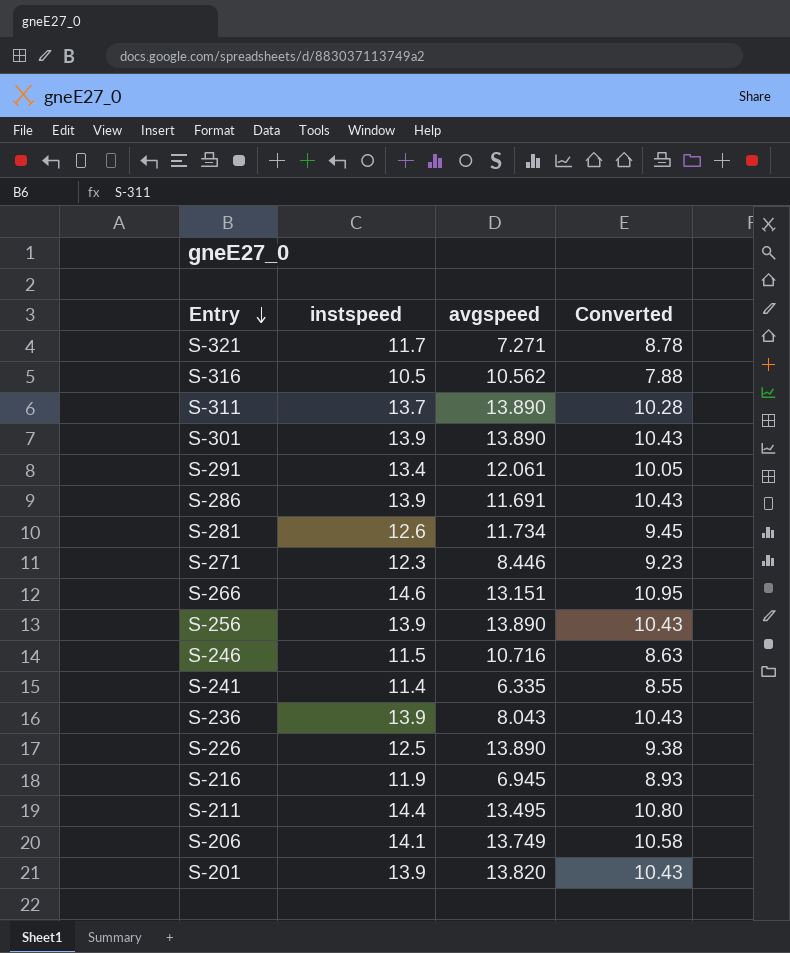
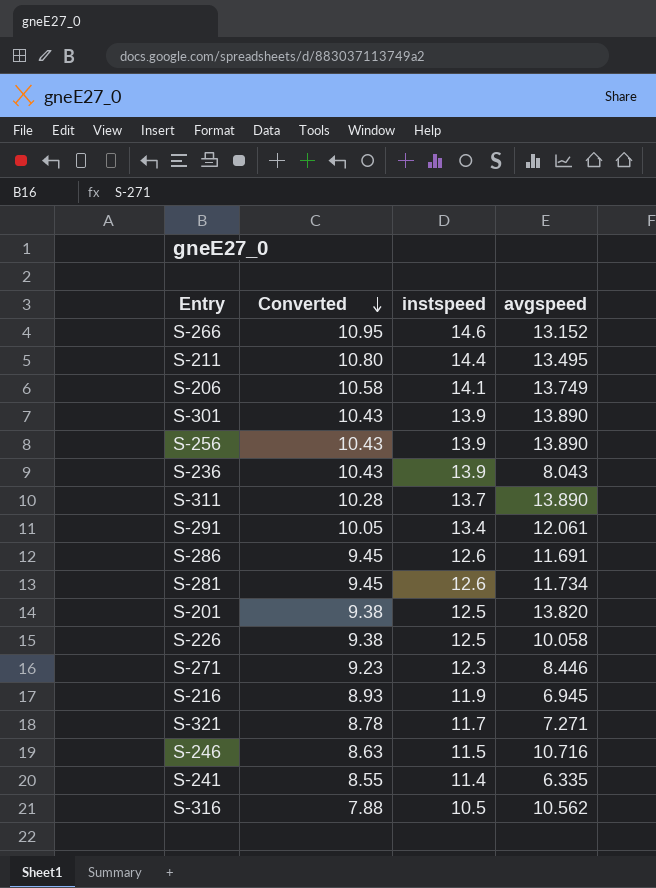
row order: Entry descending -> Converted descending
column Converted | position: 4 -> 2
S-266 | avgspeed: 13.151 -> 13.152
S-286 | Converted: 10.43 -> 9.45
S-286 | instspeed: 13.9 -> 12.6
S-201 | Converted: 10.43 -> 9.38
S-201 | instspeed: 13.9 -> 12.5
S-226 | avgspeed: 13.890 -> 10.058

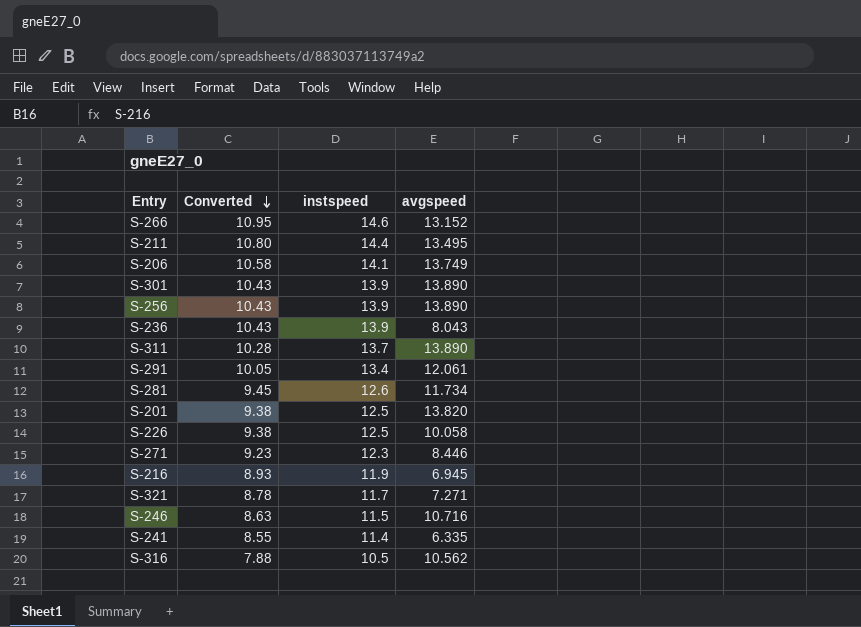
row S-286: 9.45 | 12.6 | 11.691 -> none

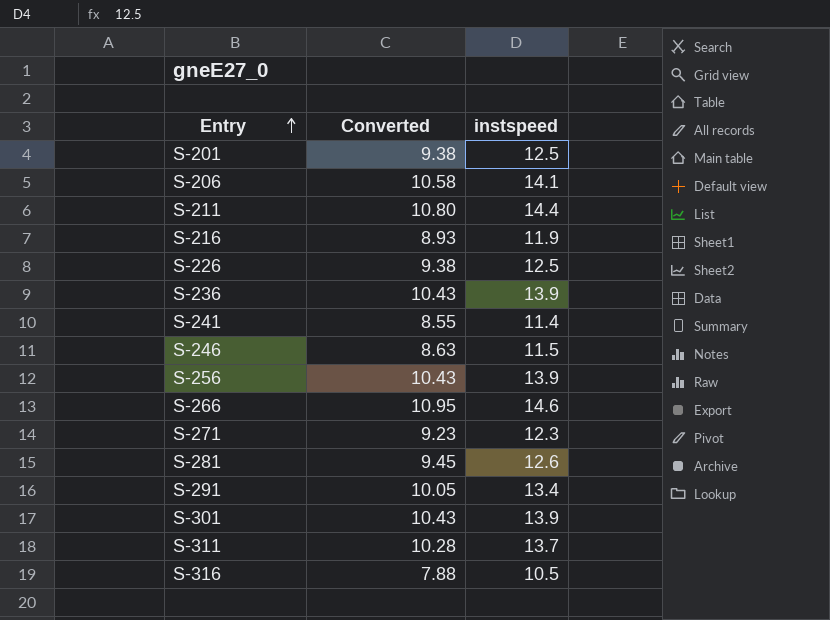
row order: Converted descending -> Entry ascending
column avgspeed | position: 4 -> none
row S-321: 8.78 | 11.7 | 7.271 -> none

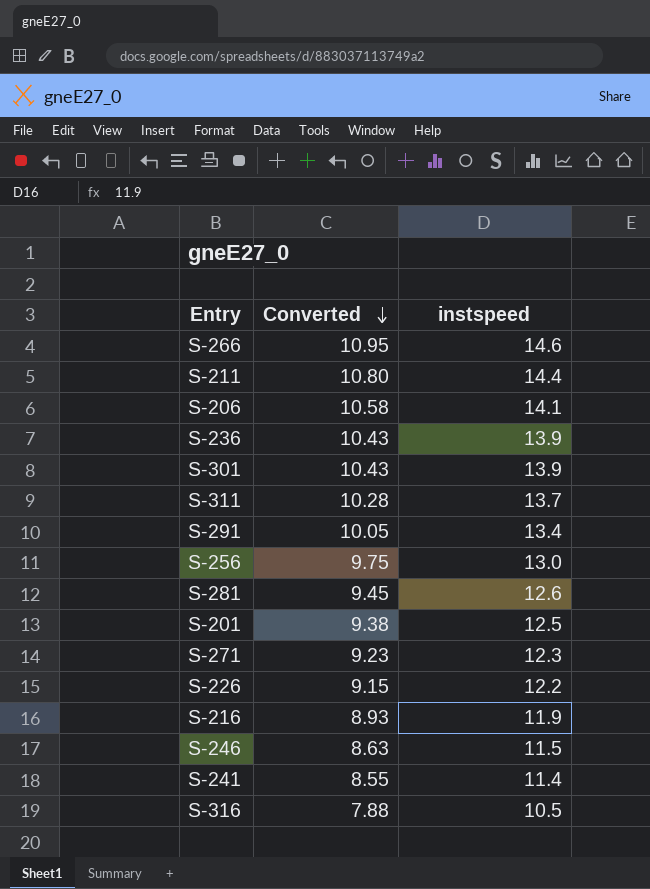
row order: Entry ascending -> Converted descending
S-256 | Converted: 10.43 -> 9.75
S-256 | instspeed: 13.9 -> 13.0
S-226 | Converted: 9.38 -> 9.15
S-226 | instspeed: 12.5 -> 12.2

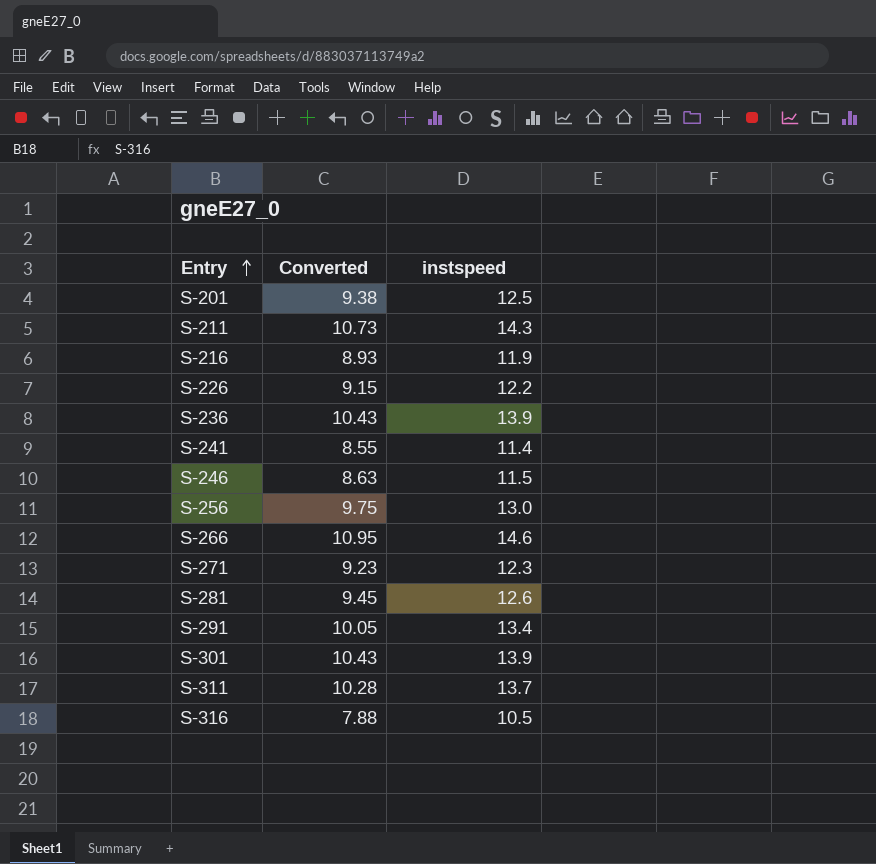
row order: Converted descending -> Entry ascending
row S-206: 10.58 | 14.1 -> none
S-211 | Converted: 10.80 -> 10.73
S-211 | instspeed: 14.4 -> 14.3

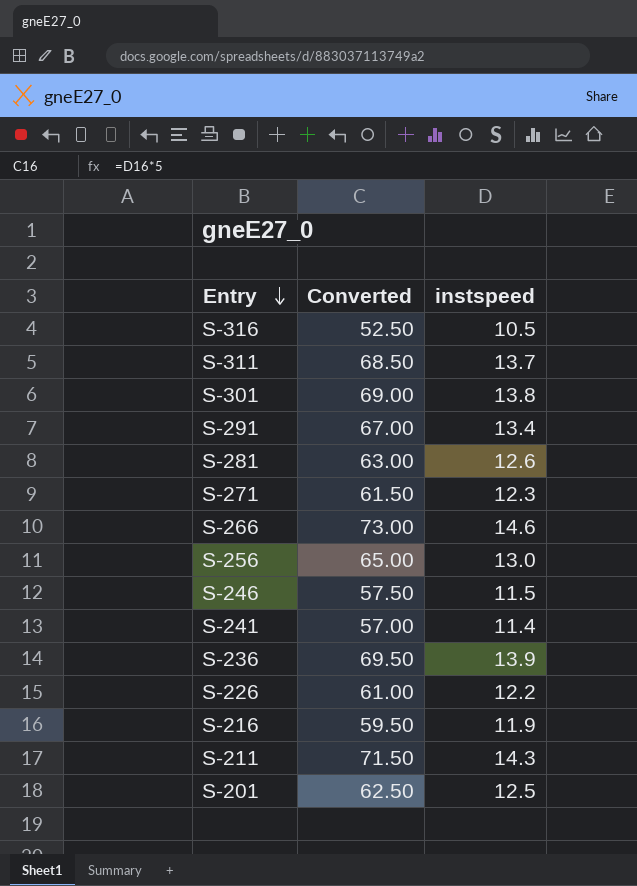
row order: Entry ascending -> Entry descending
column Converted | formula: [instspeed] * 0.75 -> [instspeed] * 5
S-301 | instspeed: 13.9 -> 13.8

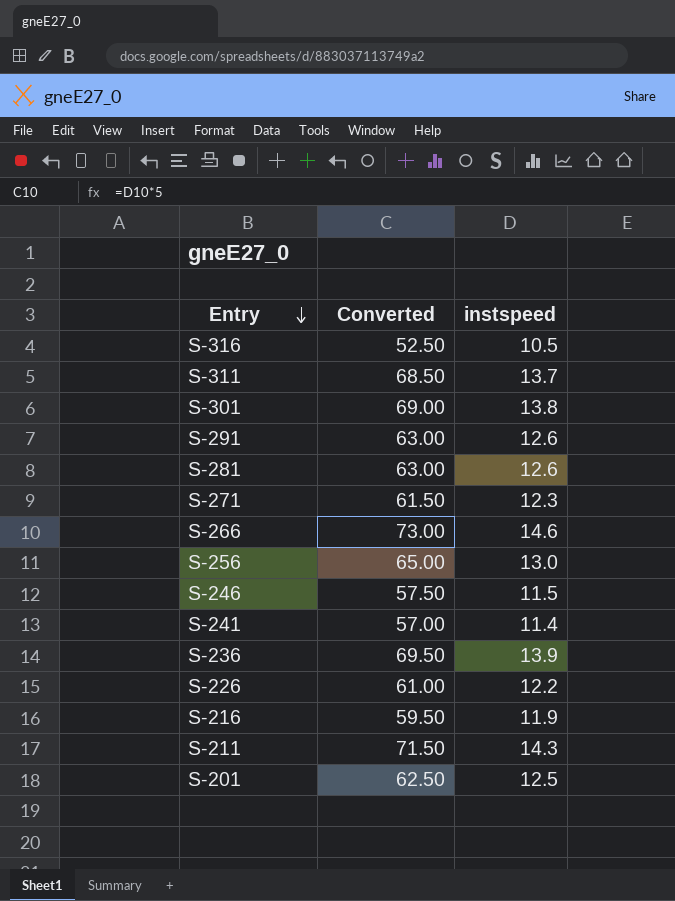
S-291 | Converted: 67.00 -> 63.00
S-291 | instspeed: 13.4 -> 12.6

